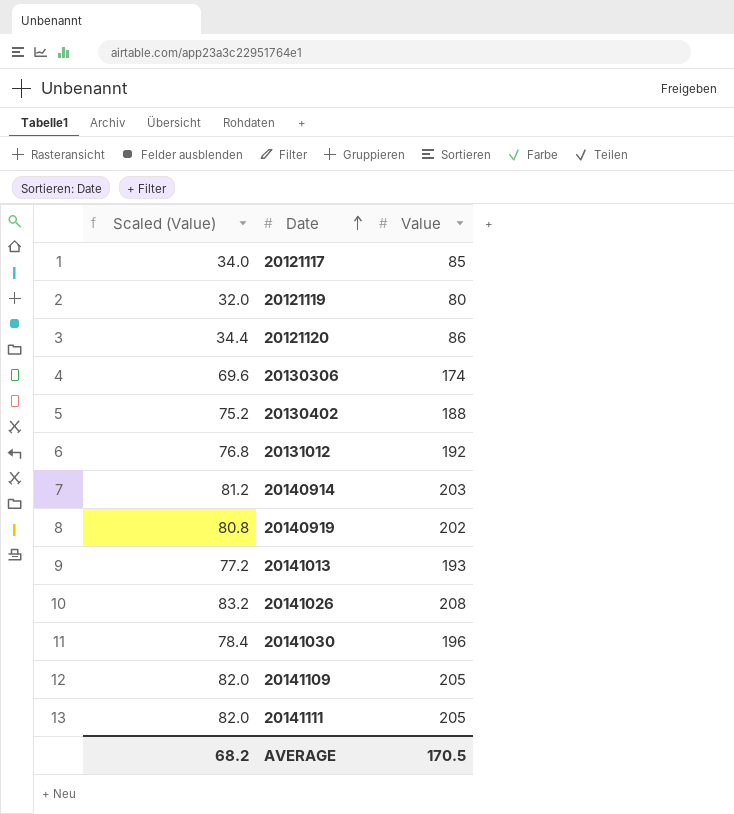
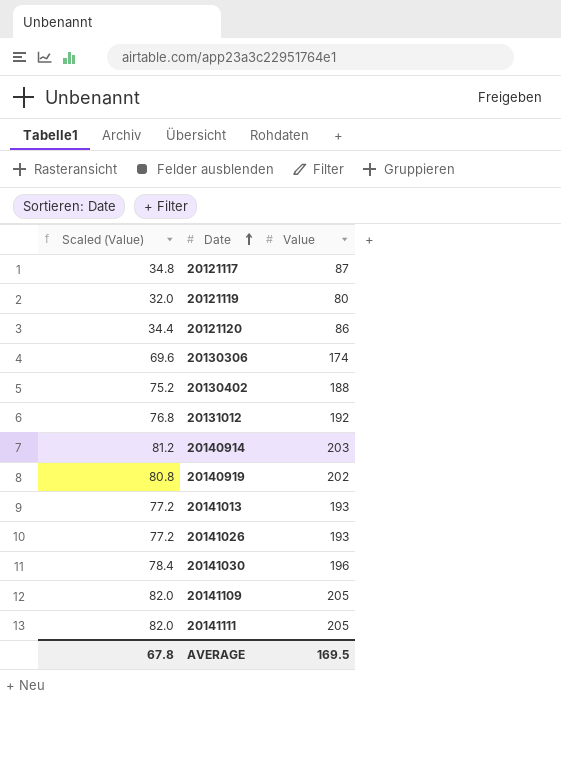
20121117 | Scaled (Value): 34.0 -> 34.8
20121117 | Value: 85 -> 87
20141026 | Scaled (Value): 83.2 -> 77.2
20141026 | Value: 208 -> 193
AVERAGE | Scaled (Value): 68.2 -> 67.8
AVERAGE | Value: 170.5 -> 169.5

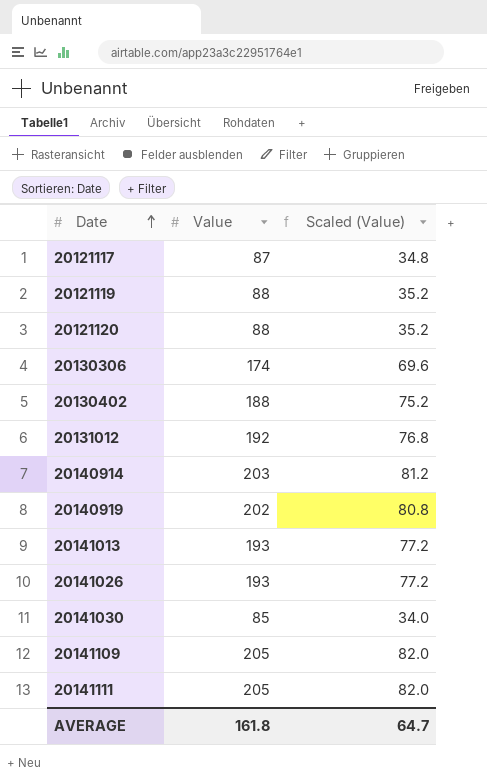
column Scaled (Value) | position: 1 -> 3
20121119 | Value: 80 -> 88
20121119 | Scaled (Value): 32.0 -> 35.2
20121120 | Value: 86 -> 88
20121120 | Scaled (Value): 34.4 -> 35.2
20141030 | Value: 196 -> 85
20141030 | Scaled (Value): 78.4 -> 34.0
AVERAGE | Value: 169.5 -> 161.8
AVERAGE | Scaled (Value): 67.8 -> 64.7

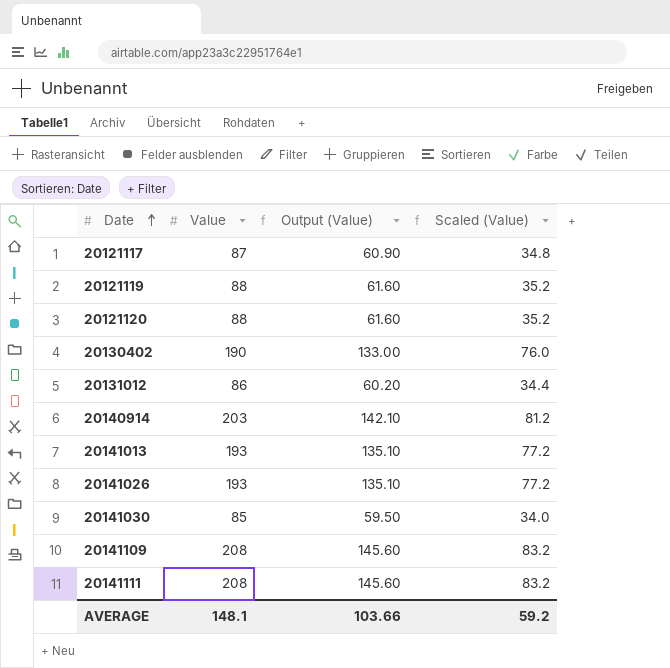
column Output (Value) | formula: none -> [Value] * 0.7
row 20130306: 174 | 69.6 -> none
row 20140919: 202 | 80.8 -> none
20130402 | Value: 188 -> 190
20130402 | Scaled (Value): 75.2 -> 76.0
20131012 | Value: 192 -> 86
20131012 | Scaled (Value): 76.8 -> 34.4
20141109 | Value: 205 -> 208
20141109 | Scaled (Value): 82.0 -> 83.2
20141111 | Value: 205 -> 208
20141111 | Scaled (Value): 82.0 -> 83.2
AVERAGE | Value: 161.8 -> 148.1
AVERAGE | Scaled (Value): 64.7 -> 59.2

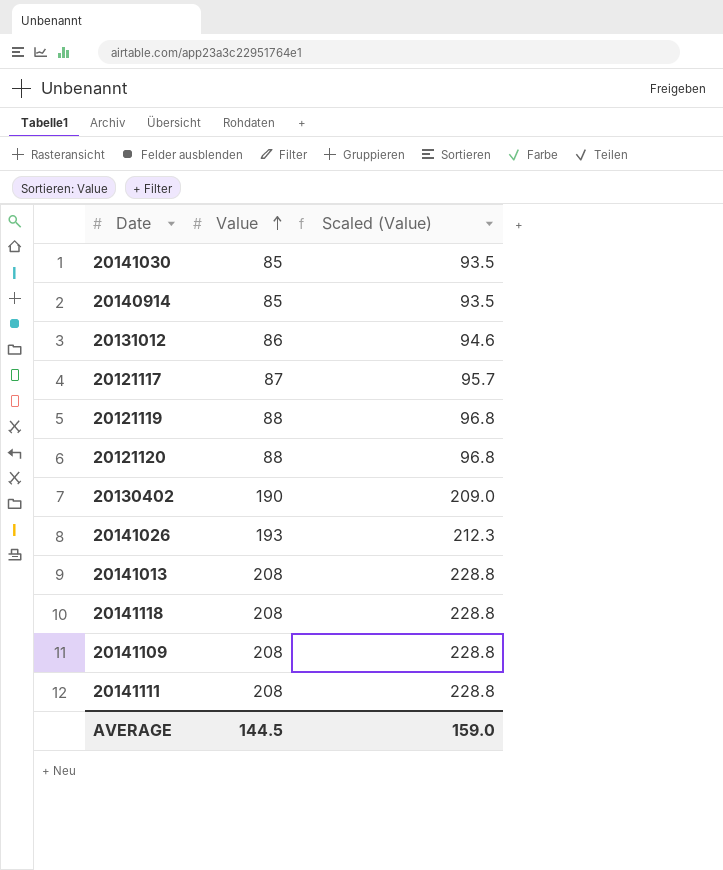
row order: Date ascending -> Value ascending
column Output (Value) | formula: [Value] * 0.7 -> none
column Scaled (Value) | formula: [Value] * 0.4 -> [Value] * 1.1
20140914 | Value: 203 -> 85
20141013 | Value: 193 -> 208
row 20141118: none -> 208 | 228.8
AVERAGE | Value: 148.1 -> 144.5
AVERAGE | Scaled (Value): 59.2 -> 159.0

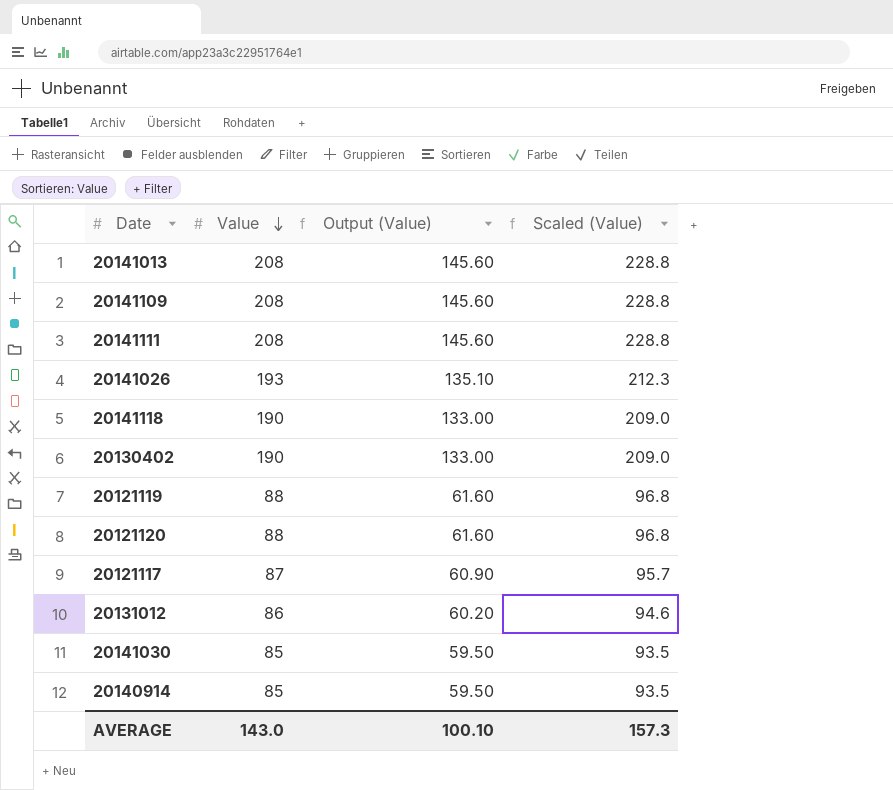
row order: Value ascending -> Value descending
column Output (Value) | formula: none -> [Value] * 0.7
20141118 | Value: 208 -> 190
20141118 | Scaled (Value): 228.8 -> 209.0
AVERAGE | Value: 144.5 -> 143.0
AVERAGE | Scaled (Value): 159.0 -> 157.3

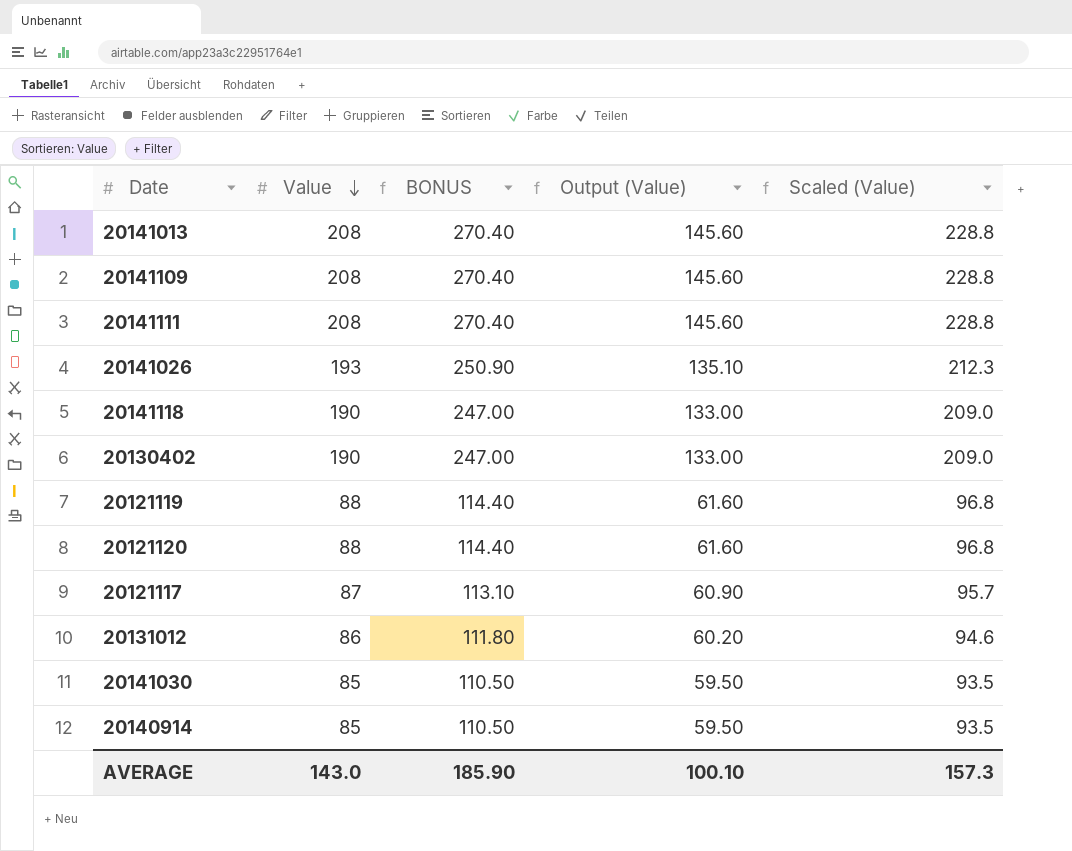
column BONUS | formula: none -> [Value] * 1.3

